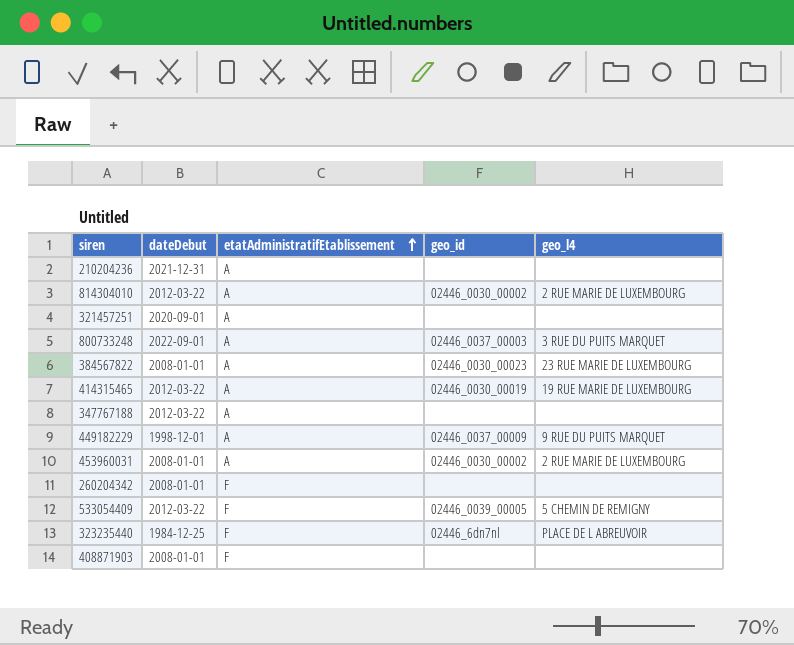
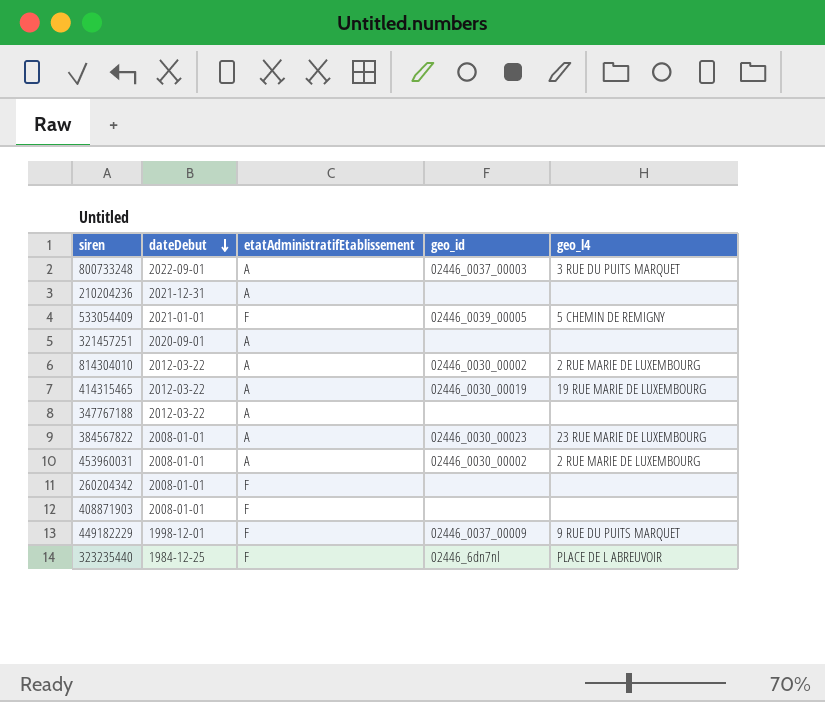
row order: etatAdministratifEtablissement ascending -> dateDebut descending
533054409 | dateDebut: 2012-03-22 -> 2021-01-01
449182229 | etatAdministratifEtablissement: A -> F

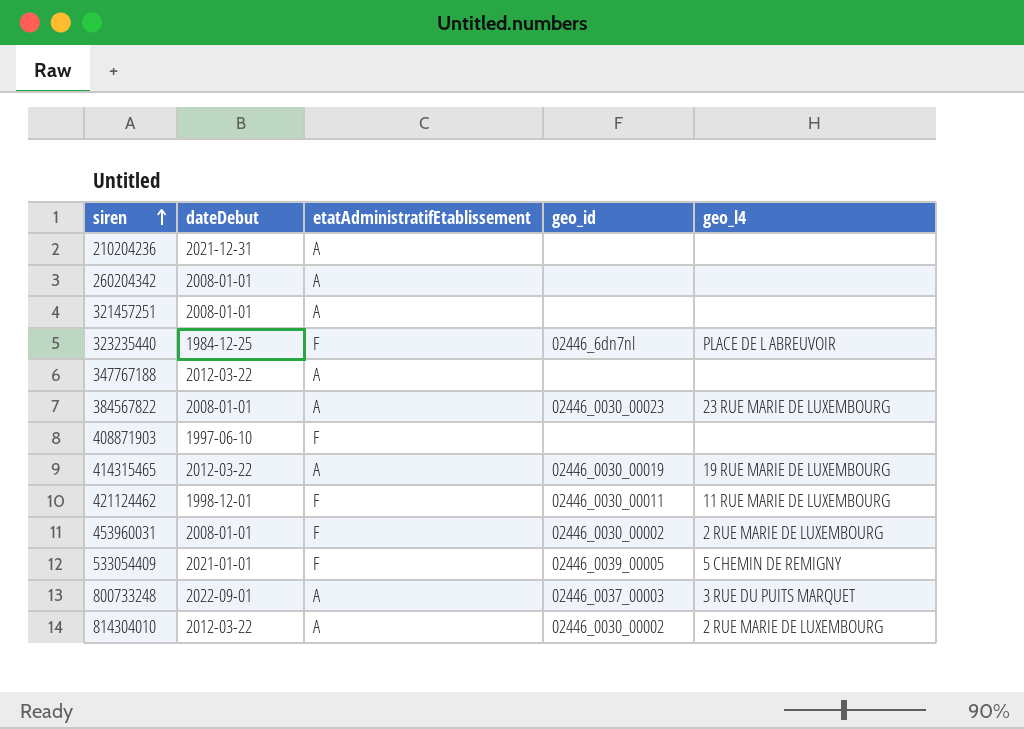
row order: dateDebut descending -> siren ascending
row 449182229: 1998-12-01 | F | 02446_0037_00009 | 9 RUE DU PUITS MARQUET -> none
260204342 | etatAdministratifEtablissement: F -> A
321457251 | dateDebut: 2020-09-01 -> 2008-01-01
408871903 | dateDebut: 2008-01-01 -> 1997-06-10
row 421124462: none -> 1998-12-01 | F | 02446_0030_00011 | 11 RUE MARIE DE LUXEMBOURG
453960031 | etatAdministratifEtablissement: A -> F

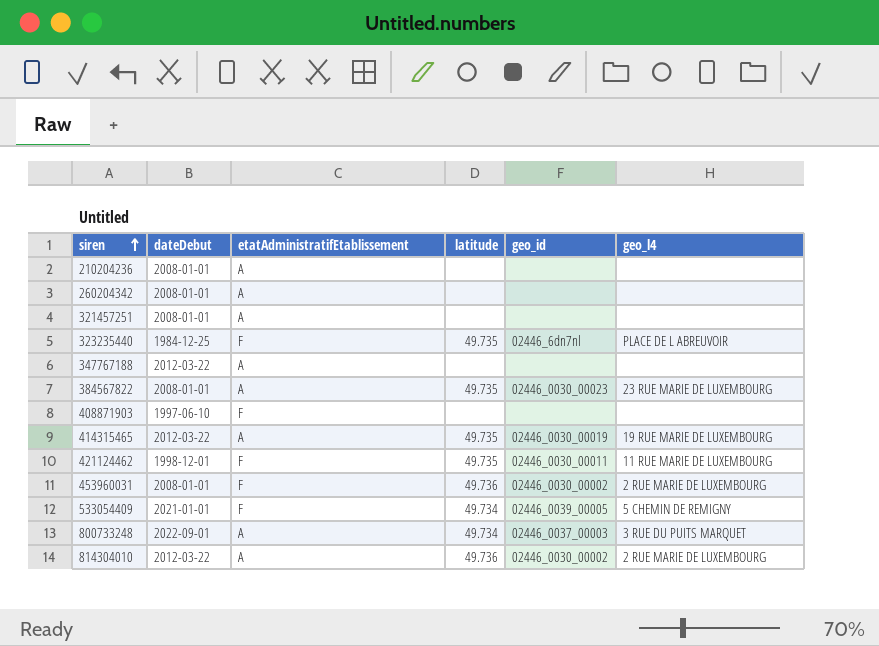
column latitude | position: none -> 4
210204236 | dateDebut: 2021-12-31 -> 2008-01-01

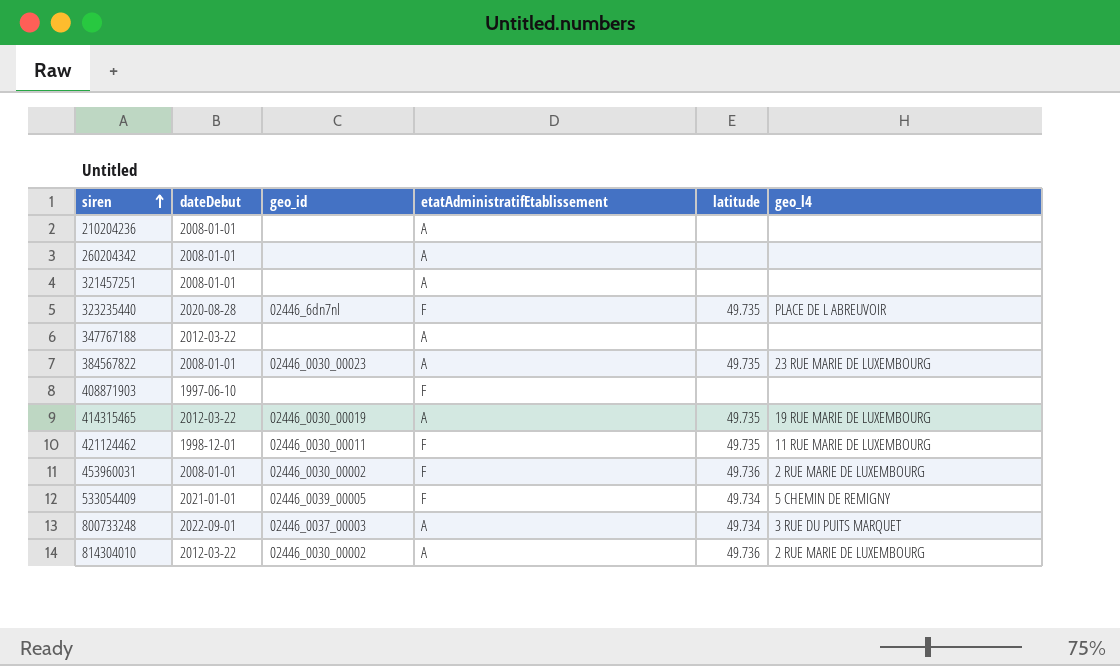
column geo_id | position: 5 -> 3
323235440 | dateDebut: 1984-12-25 -> 2020-08-28

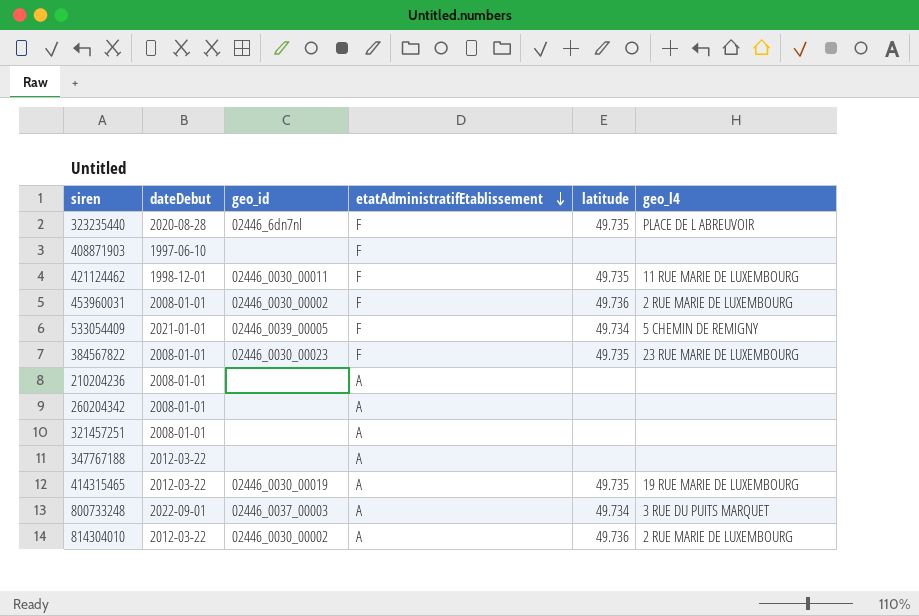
row order: siren ascending -> etatAdministratifEtablissement descending
384567822 | etatAdministratifEtablissement: A -> F

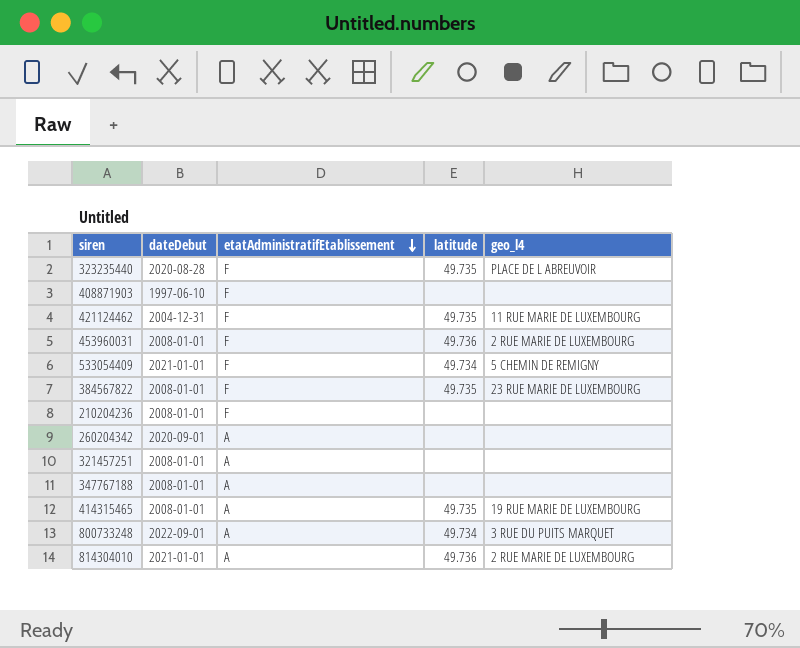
column geo_id | position: 3 -> none
421124462 | dateDebut: 1998-12-01 -> 2004-12-31
210204236 | etatAdministratifEtablissement: A -> F
260204342 | dateDebut: 2008-01-01 -> 2020-09-01
347767188 | dateDebut: 2012-03-22 -> 2008-01-01
414315465 | dateDebut: 2012-03-22 -> 2008-01-01
814304010 | dateDebut: 2012-03-22 -> 2021-01-01

